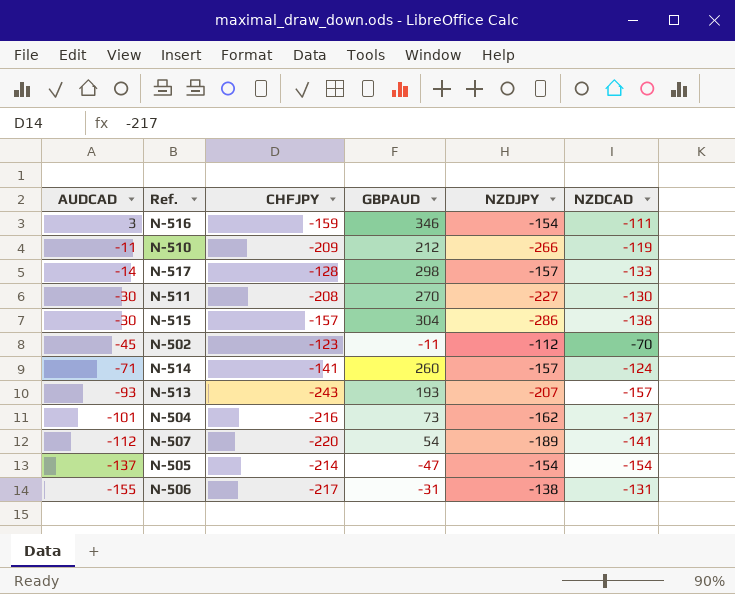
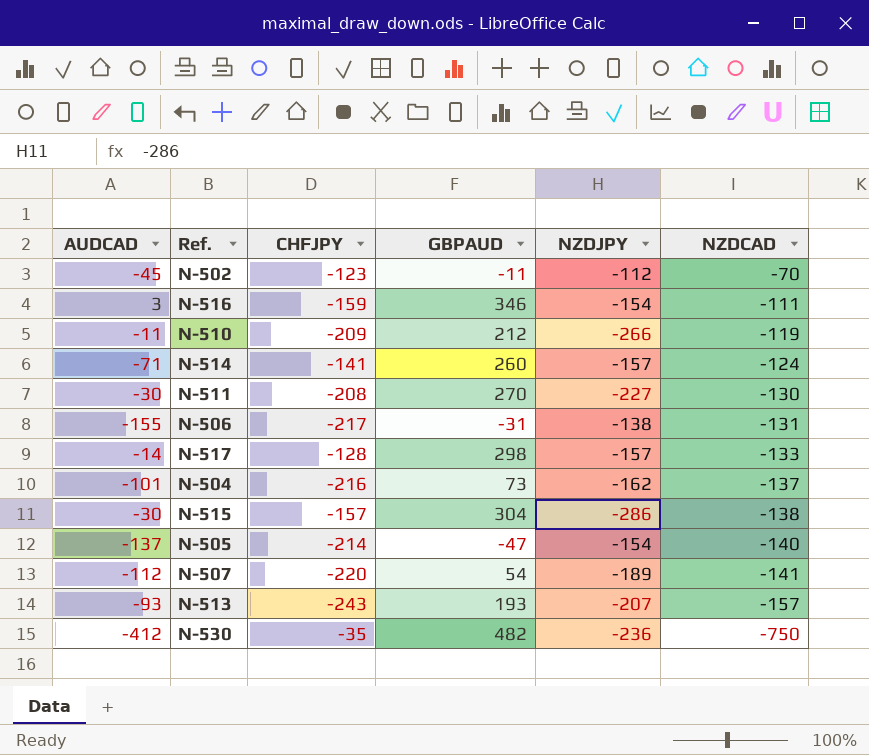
row order: AUDCAD descending -> NZDCAD descending
N-505 | NZDCAD: -154 -> -140
row N-530: none -> -412 | -35 | 482 | -236 | -750

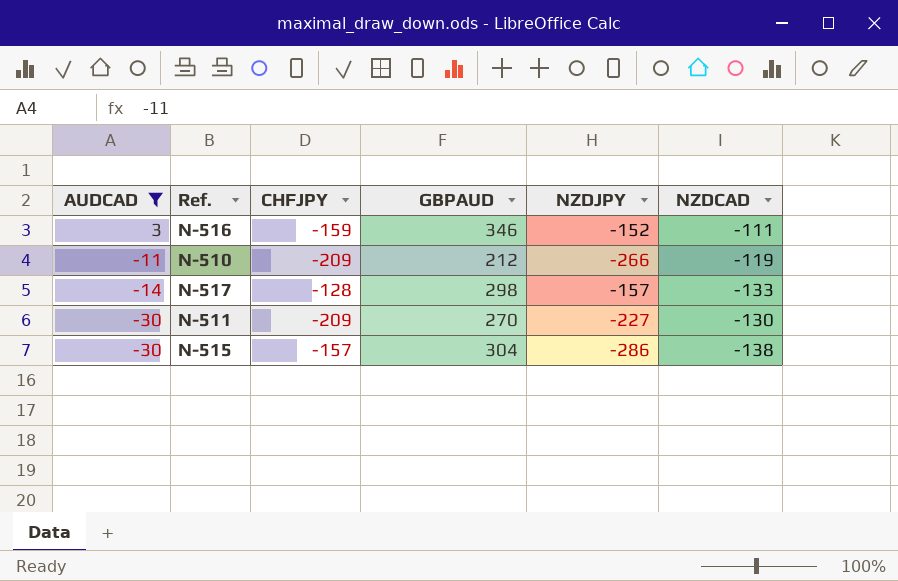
filter: none -> AUDCAD >= -30
row order: NZDCAD descending -> AUDCAD descending
N-516 | NZDJPY: -154 -> -152
N-511 | CHFJPY: -208 -> -209

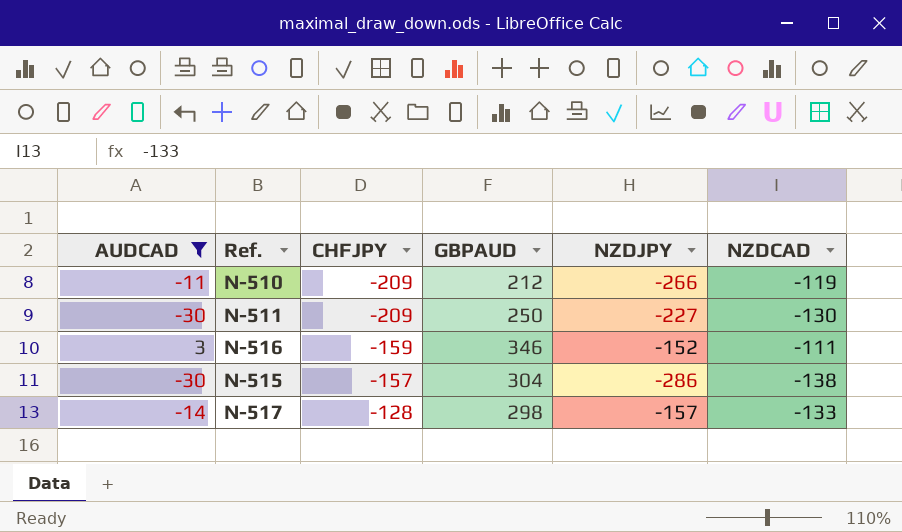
row order: AUDCAD descending -> CHFJPY ascending
N-511 | GBPAUD: 270 -> 250

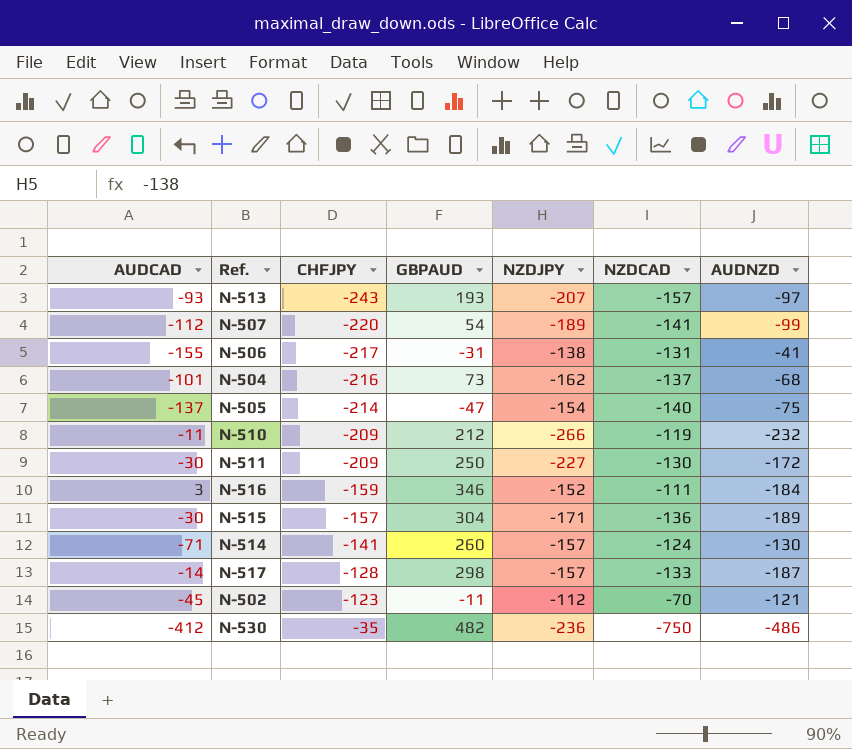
filter: AUDCAD >= -30 -> none
column AUDNZD | position: none -> 7
N-515 | NZDJPY: -286 -> -171
N-515 | NZDCAD: -138 -> -136

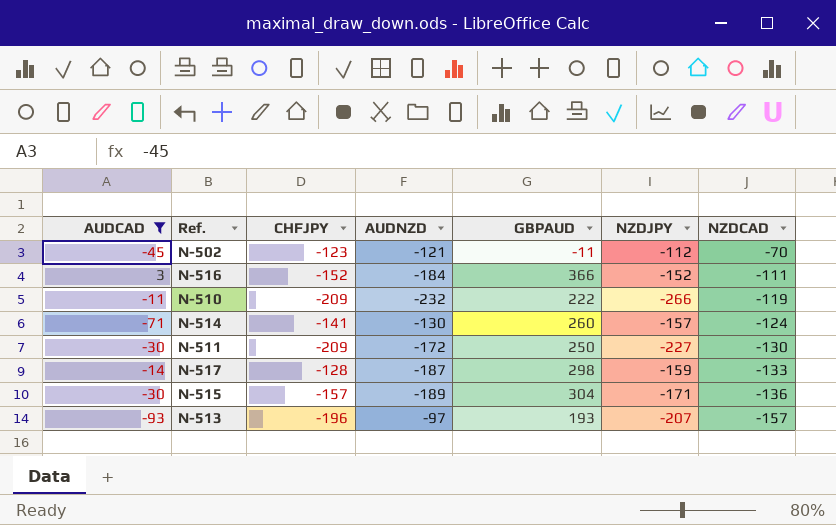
filter: none -> AUDCAD >= -93
row order: CHFJPY ascending -> NZDCAD descending
column AUDNZD | position: 7 -> 4
N-516 | CHFJPY: -159 -> -152
N-516 | GBPAUD: 346 -> 366
N-510 | GBPAUD: 212 -> 222
N-517 | NZDJPY: -157 -> -159
N-513 | CHFJPY: -243 -> -196

